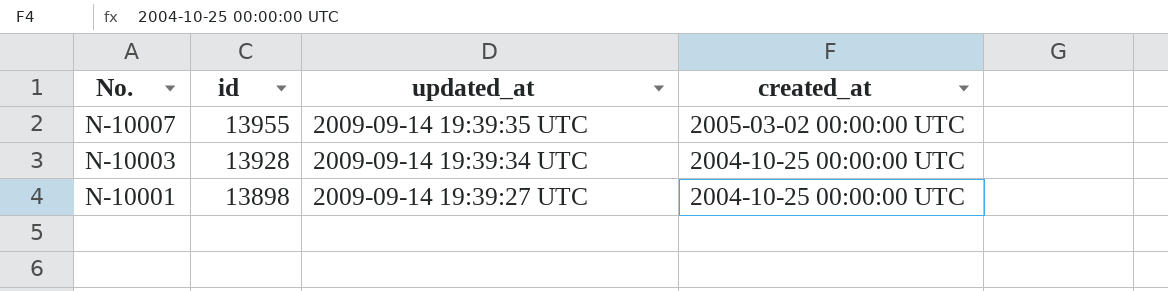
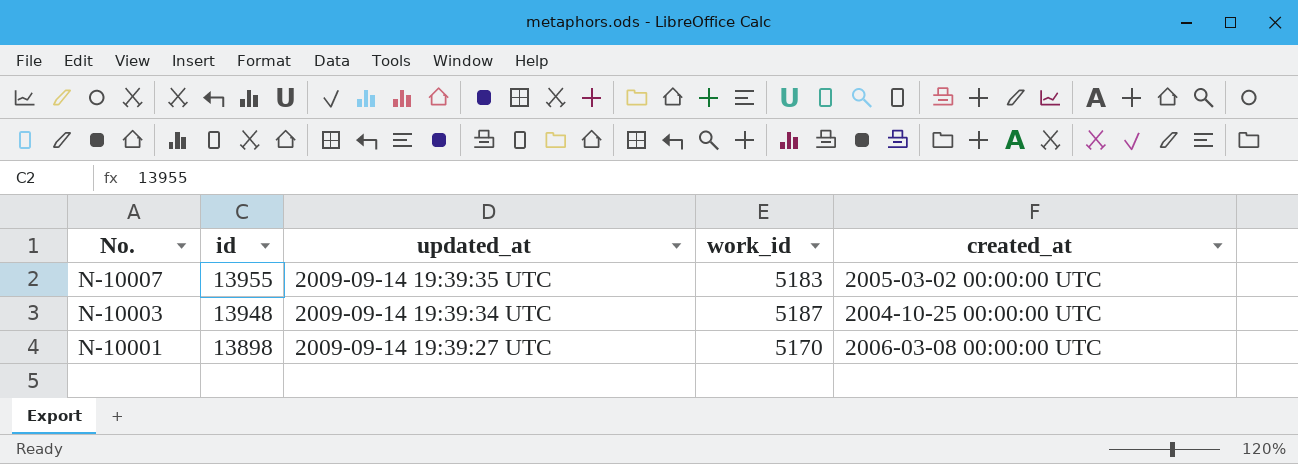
column work_id | position: none -> 4
N-10003 | id: 13928 -> 13948
N-10001 | created_at: 2004-10-25 00:00:00 UTC -> 2006-03-08 00:00:00 UTC

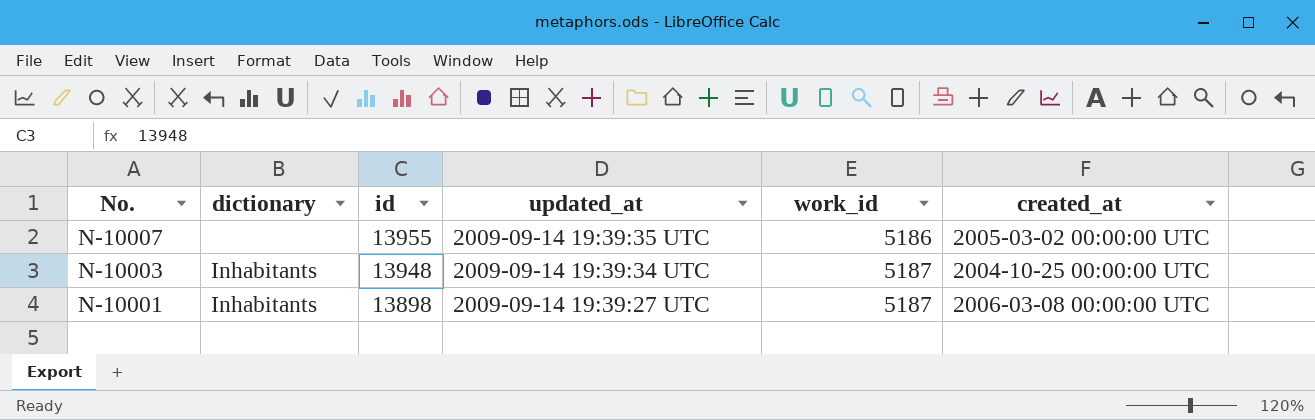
column dictionary | position: none -> 2
N-10007 | work_id: 5183 -> 5186
N-10001 | work_id: 5170 -> 5187

